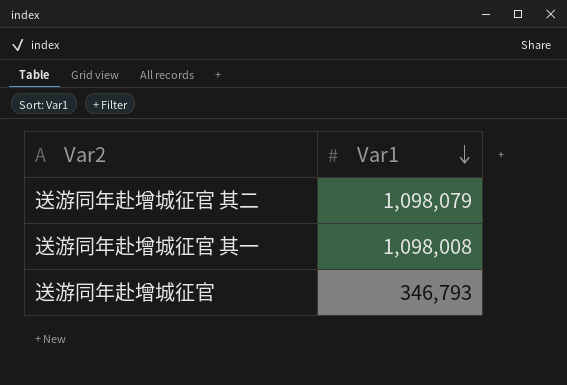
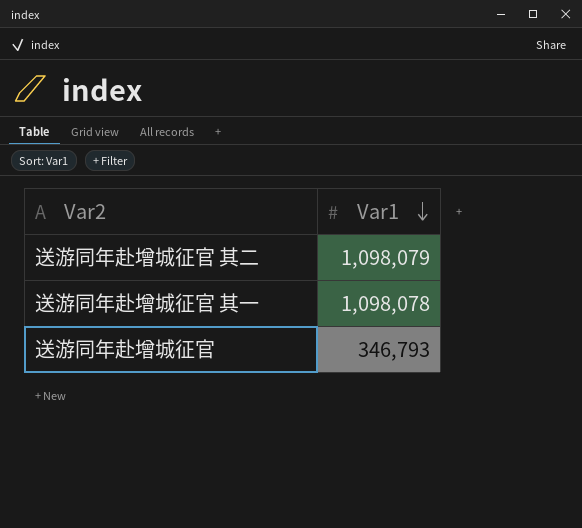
送游同年赴增城征官 其一 | Var1: 1,098,008 -> 1,098,078

